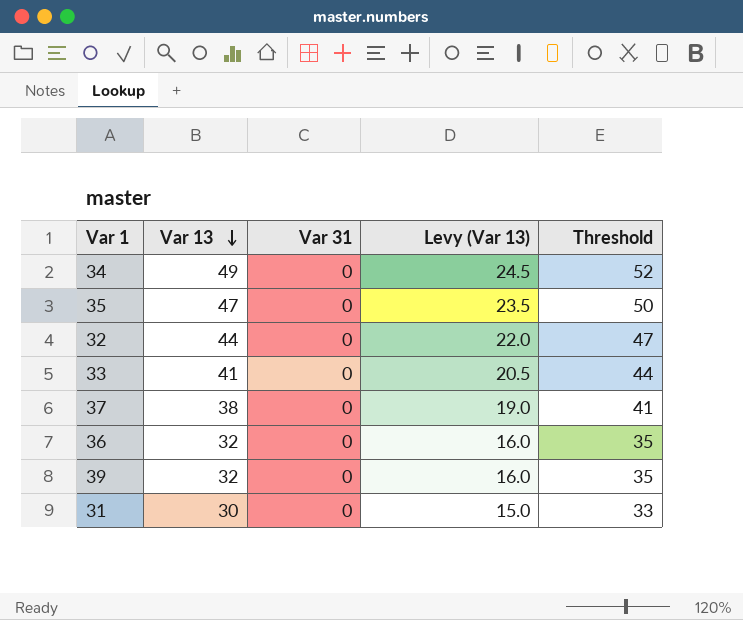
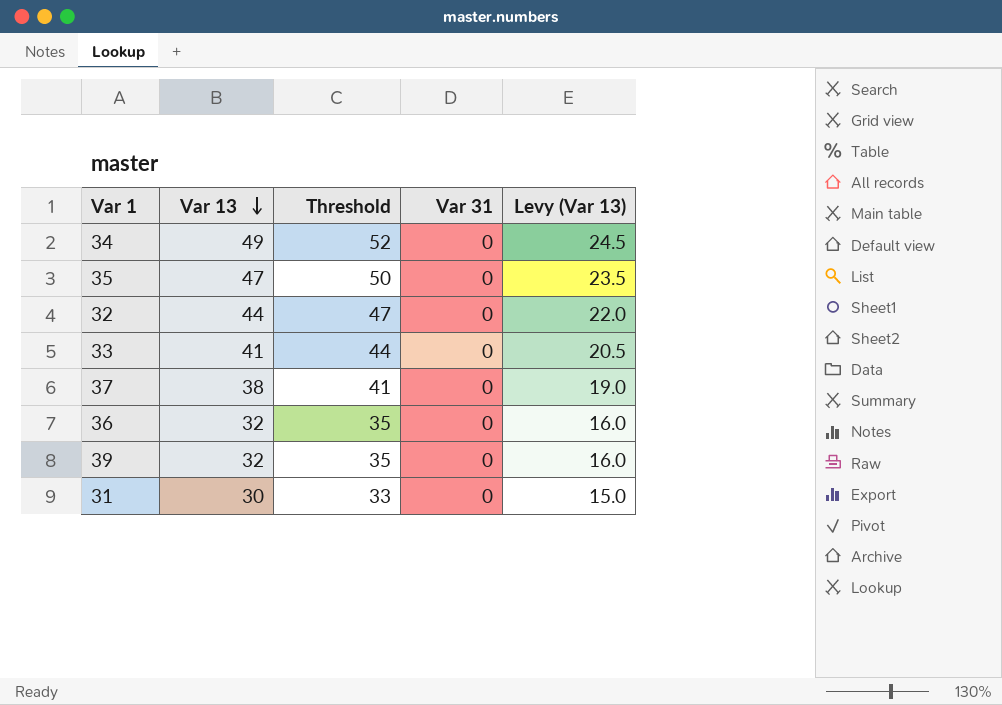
column Threshold | position: 5 -> 3

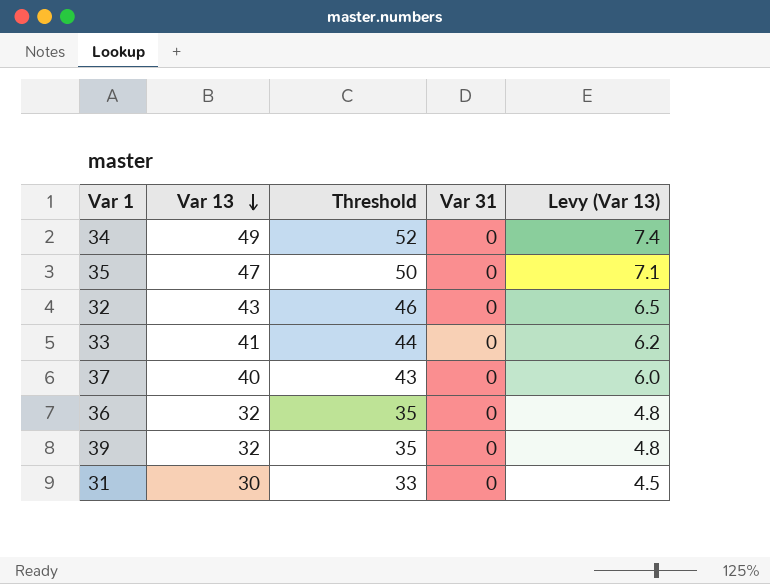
column Levy (Var 13) | formula: [Var 13] * 0.5 -> [Var 13] * 0.15
32 | Var 13: 44 -> 43
32 | Threshold: 47 -> 46
37 | Var 13: 38 -> 40
37 | Threshold: 41 -> 43

